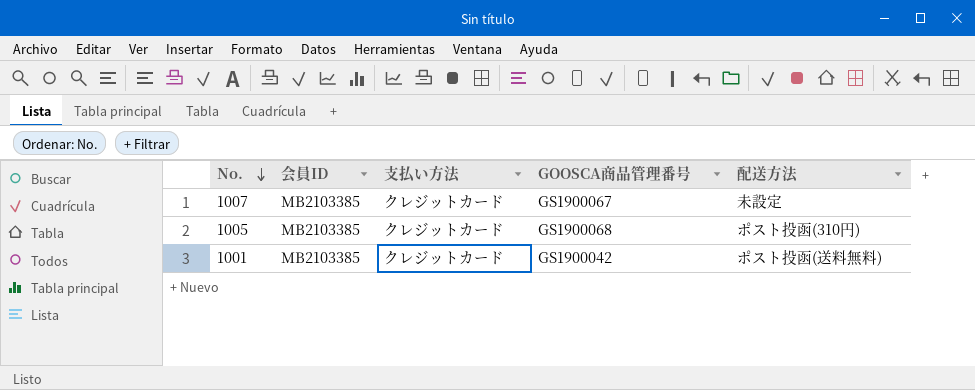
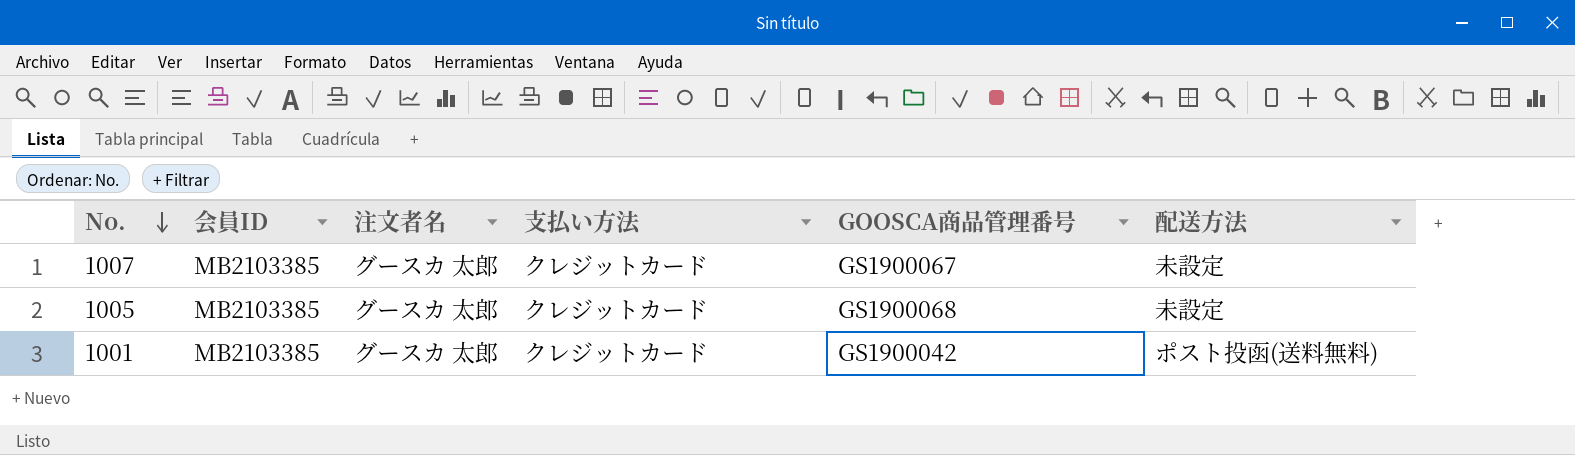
column 注文者名 | position: none -> 3
1005 | 配送方法: ポスト投函(310円) -> 未設定

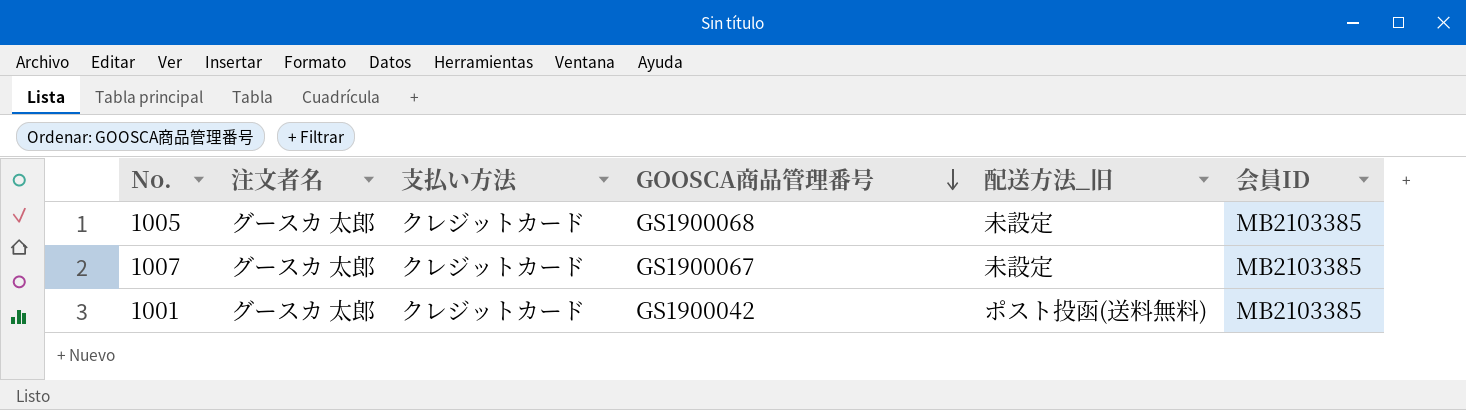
row order: No. descending -> GOOSCA商品管理番号 descending
column name: 配送方法 -> 配送方法_旧
column 会員ID | position: 2 -> 6

